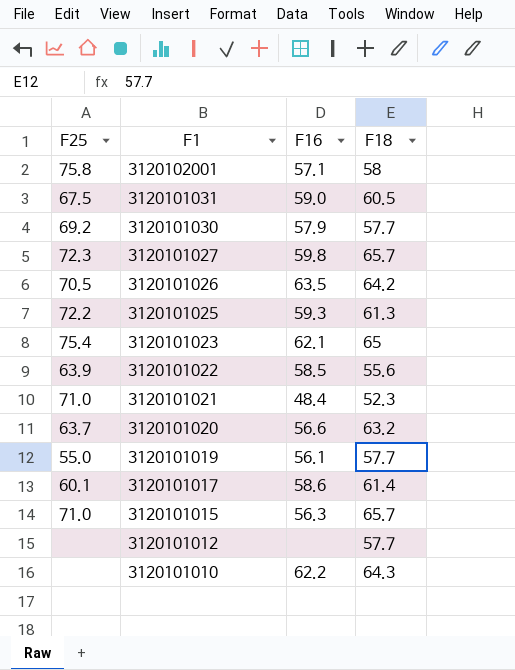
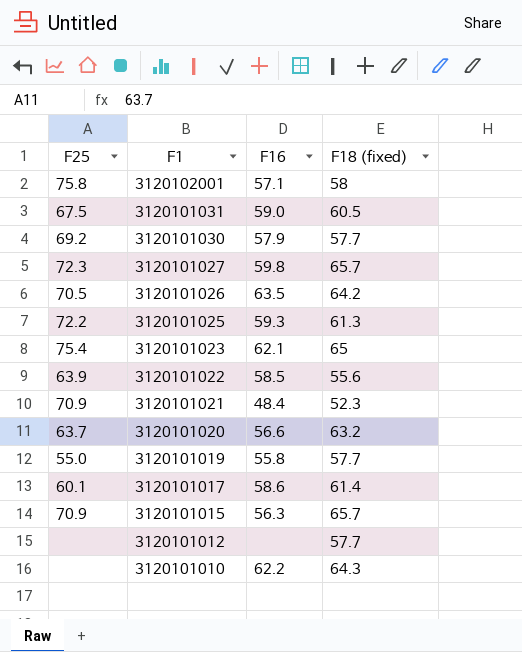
column name: F18 -> F18 (fixed)
3120101021 | F25: 71.0 -> 70.9
3120101019 | F16: 56.1 -> 55.8
3120101015 | F25: 71.0 -> 70.9

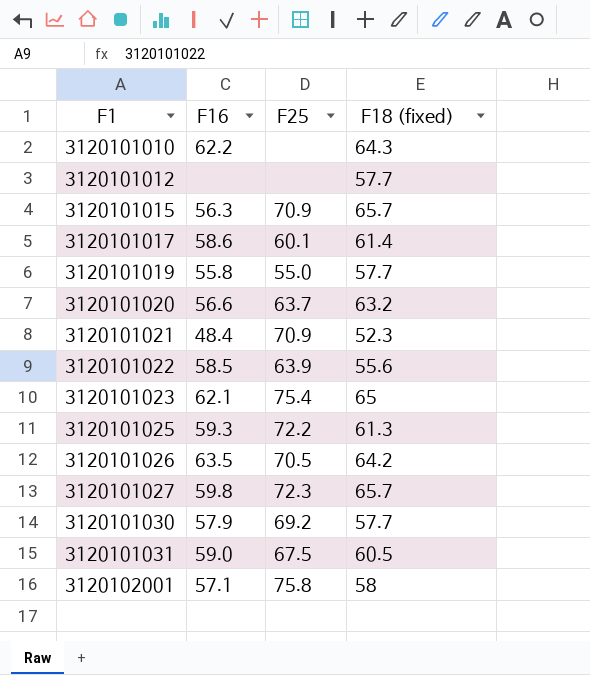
row order: F1 descending -> F1 ascending
column F25 | position: 1 -> 3

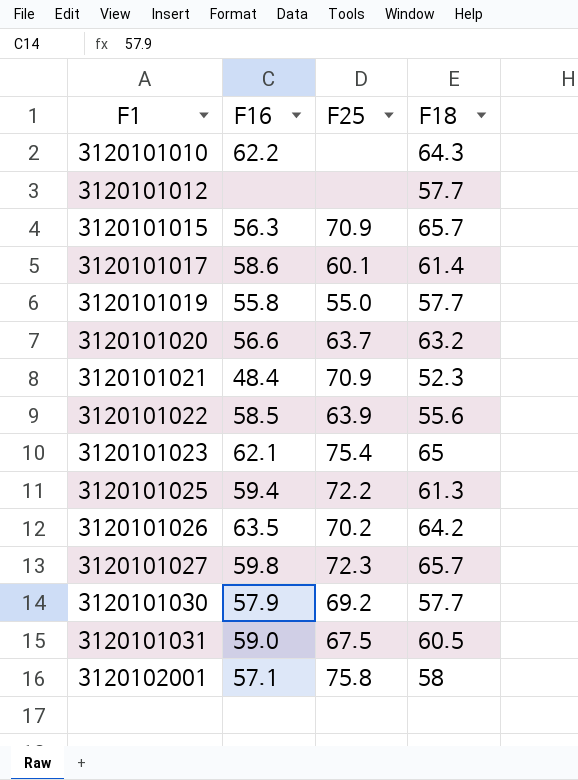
column name: F18 (fixed) -> F18
3120101025 | F16: 59.3 -> 59.4
3120101026 | F25: 70.5 -> 70.2

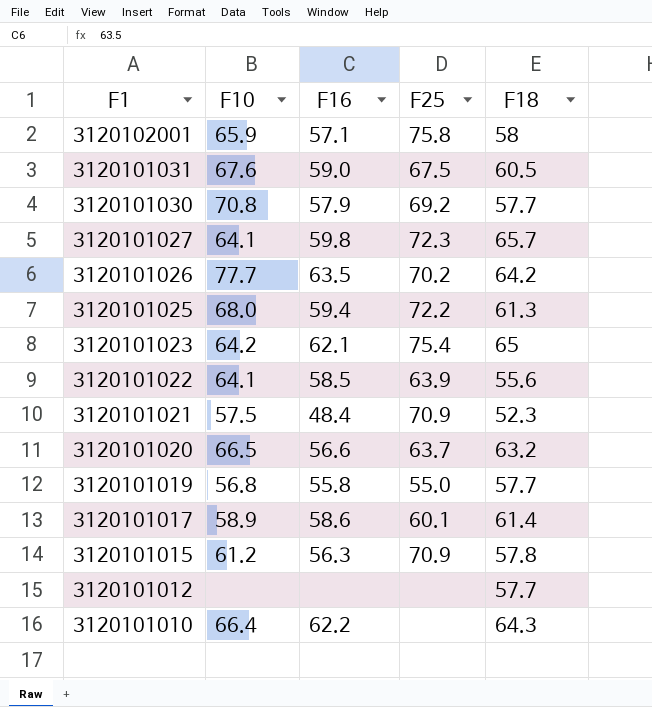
row order: F1 ascending -> F1 descending
column F10 | position: none -> 2
3120101015 | F18: 65.7 -> 57.8

